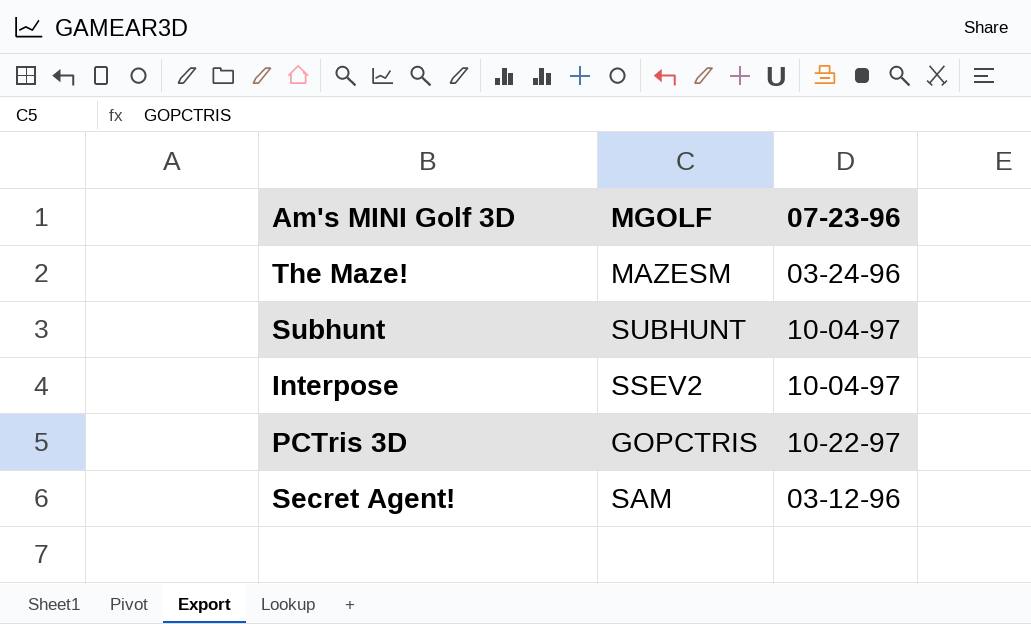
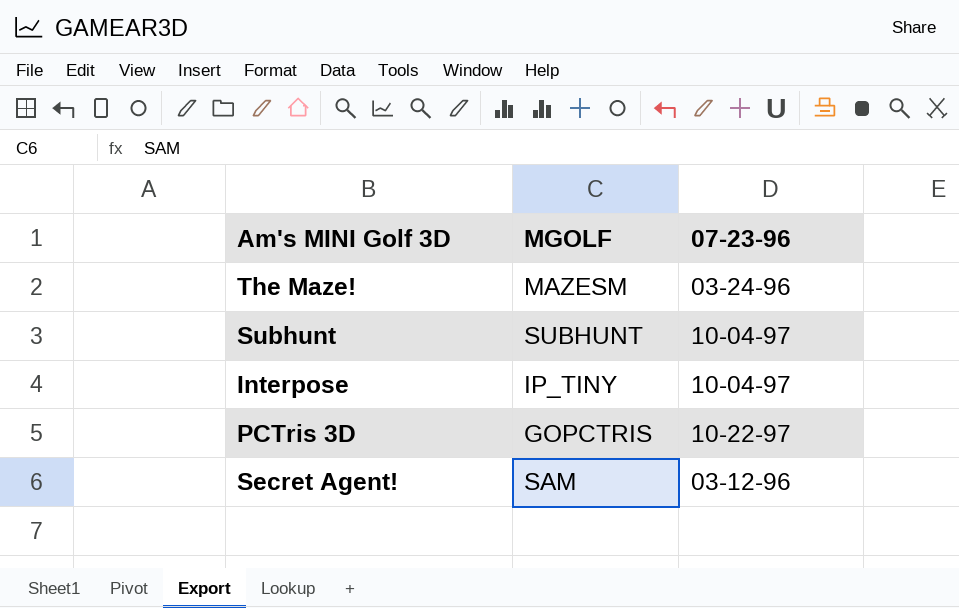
Interpose | MGOLF: SSEV2 -> IP_TINY

